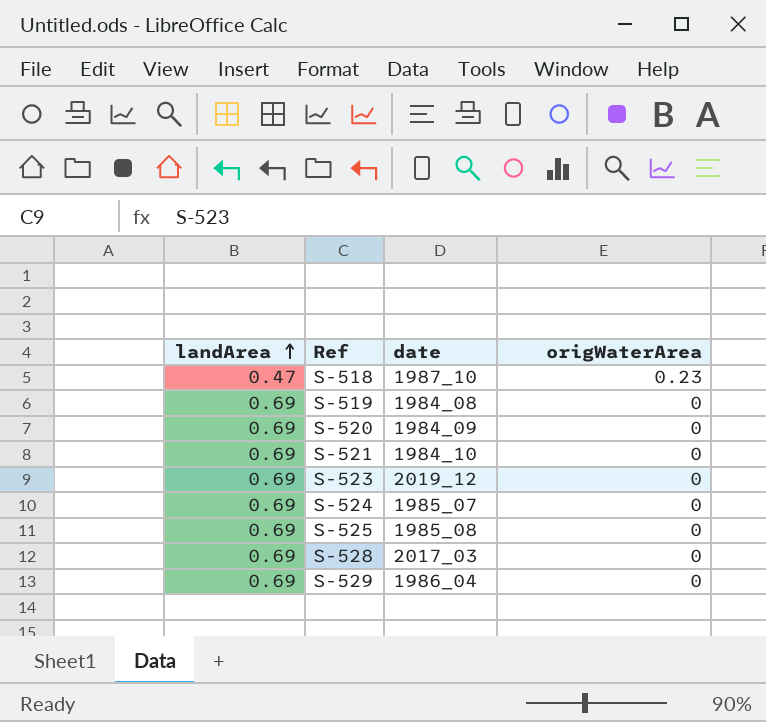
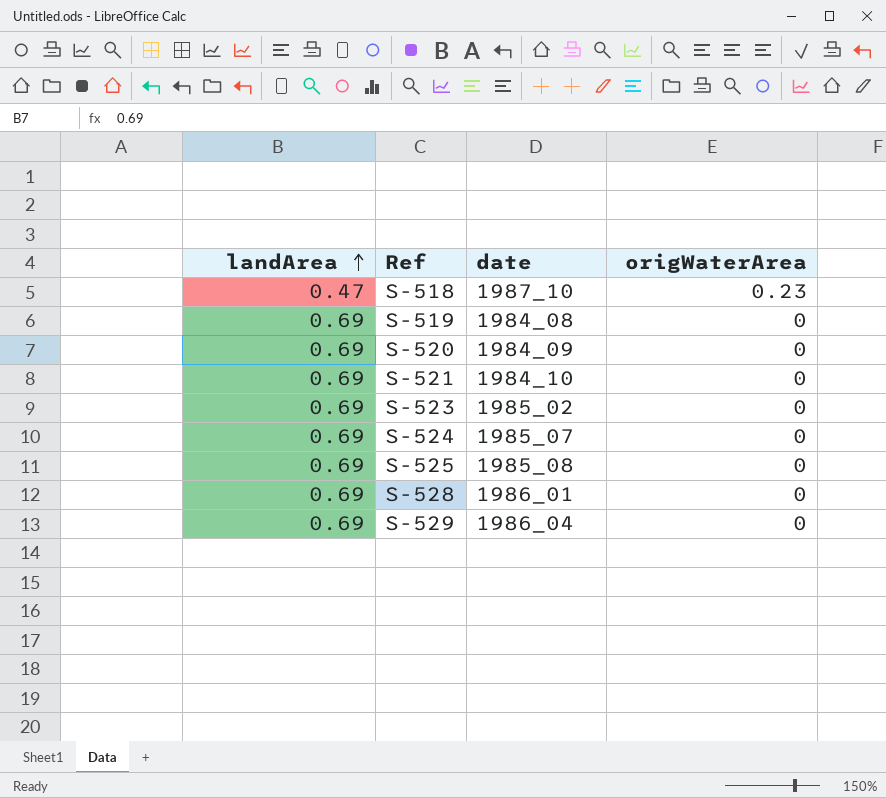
S-523 | date: 2019_12 -> 1985_02
S-528 | date: 2017_03 -> 1986_01

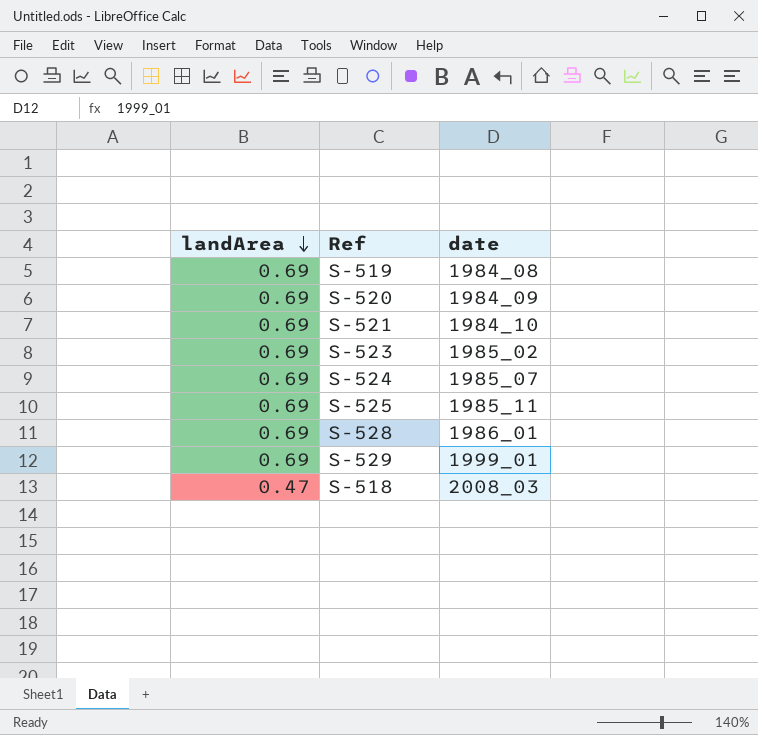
row order: landArea ascending -> landArea descending
column origWaterArea | position: 4 -> none
S-525 | date: 1985_08 -> 1985_11
S-529 | date: 1986_04 -> 1999_01
S-518 | date: 1987_10 -> 2008_03

